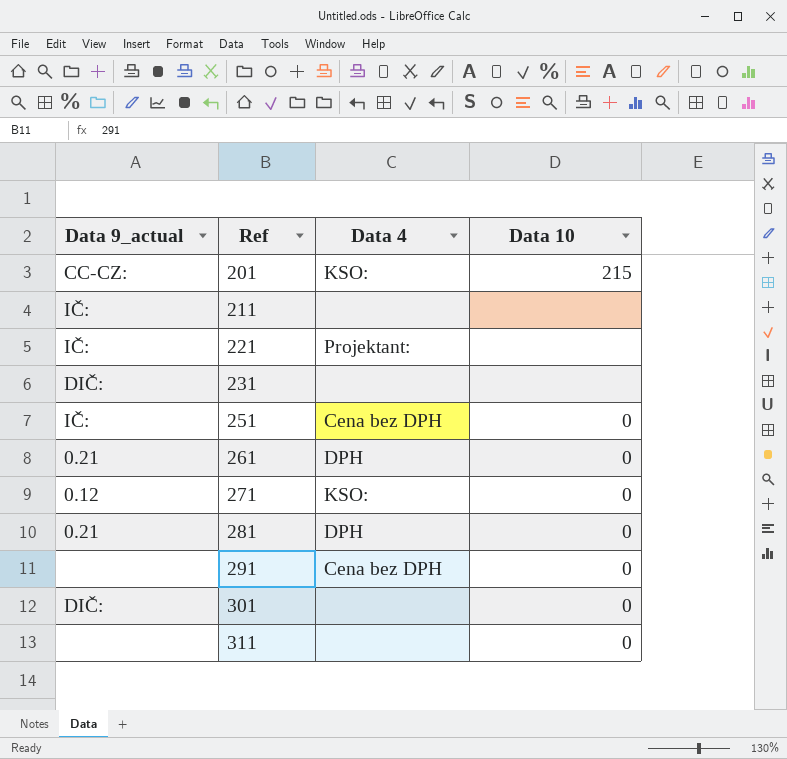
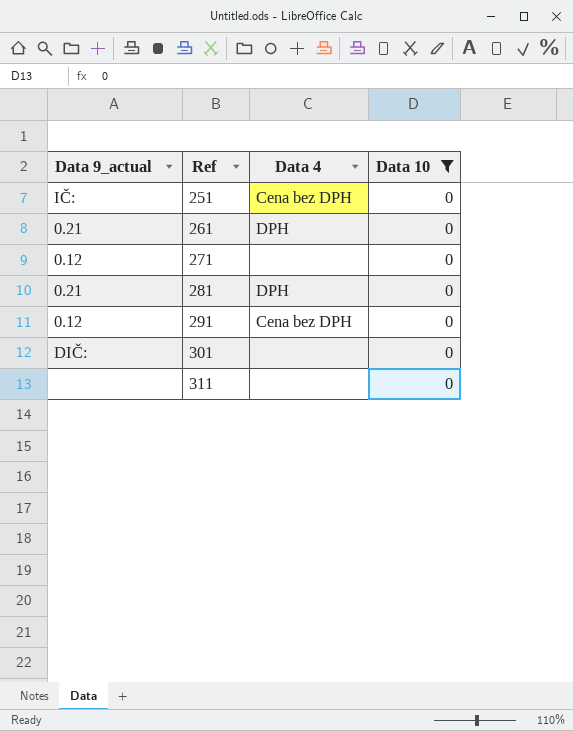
filter: none -> Data 10 = 0
271 | Data 4: KSO: -> none
291 | Data 9_actual: none -> 0.12

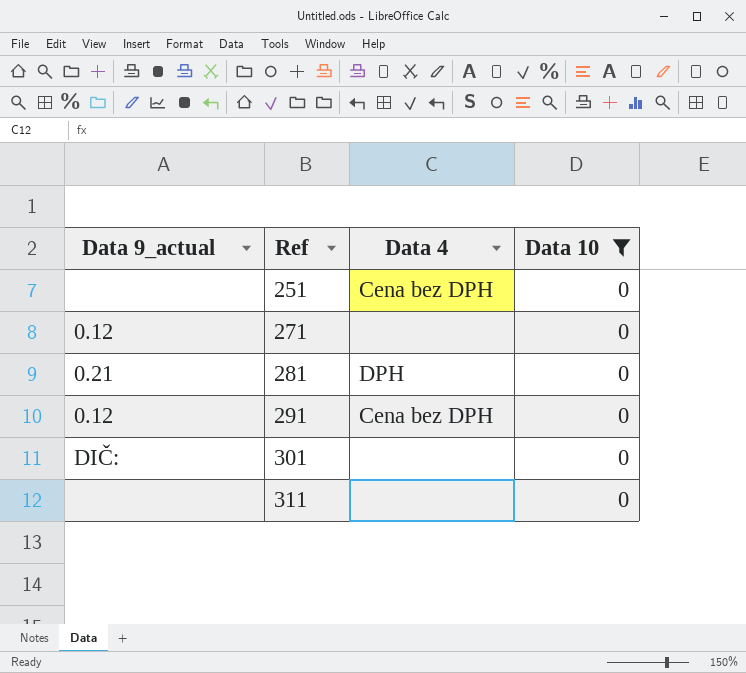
row 261: 0.21 | DPH | 0 -> none
251 | Data 9_actual: IČ: -> none

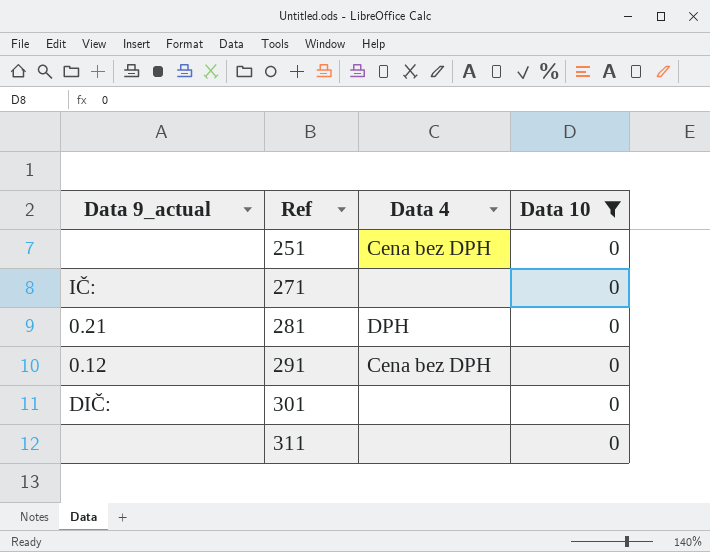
271 | Data 9_actual: 0.12 -> IČ:

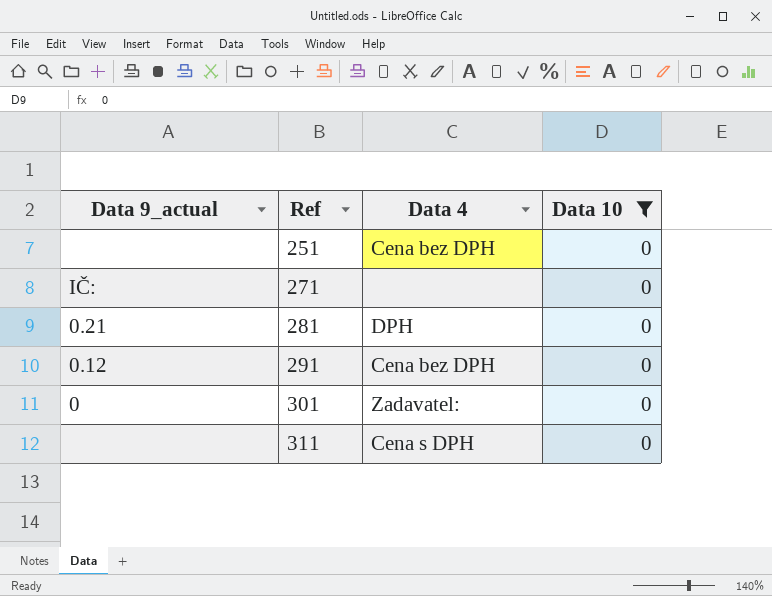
301 | Data 9_actual: DIČ: -> 0
301 | Data 4: none -> Zadavatel:
311 | Data 4: none -> Cena s DPH

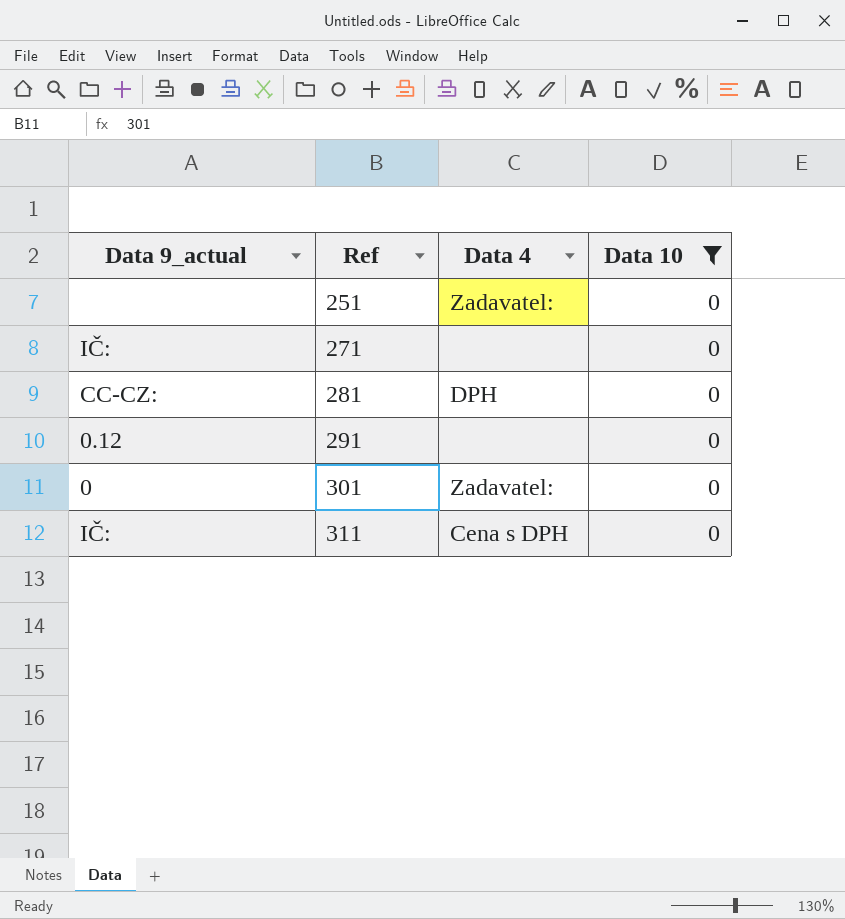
251 | Data 4: Cena bez DPH -> Zadavatel:
281 | Data 9_actual: 0.21 -> CC-CZ:
291 | Data 4: Cena bez DPH -> none
311 | Data 9_actual: none -> IČ:

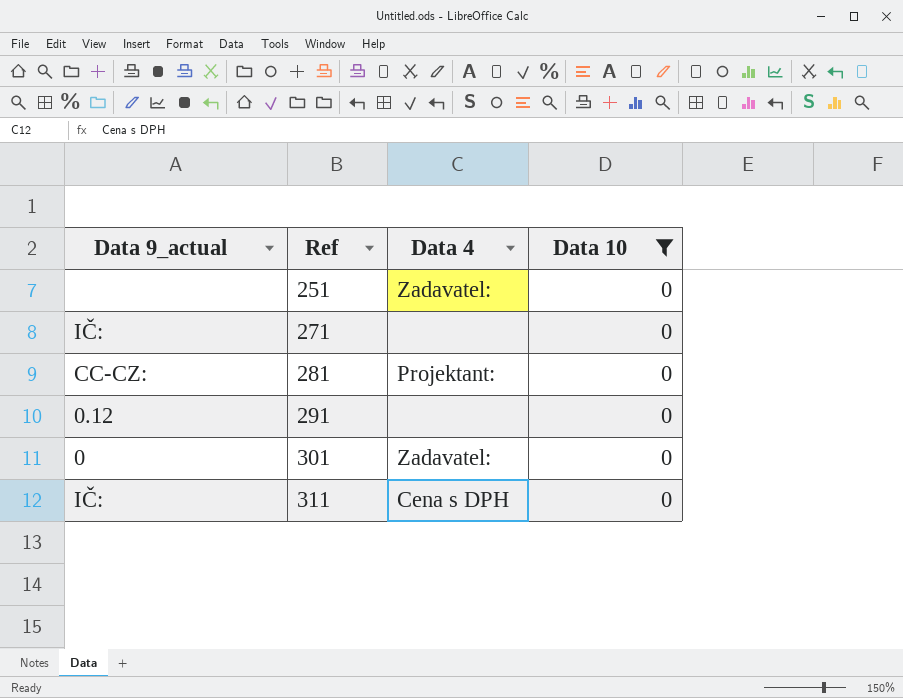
281 | Data 4: DPH -> Projektant:

